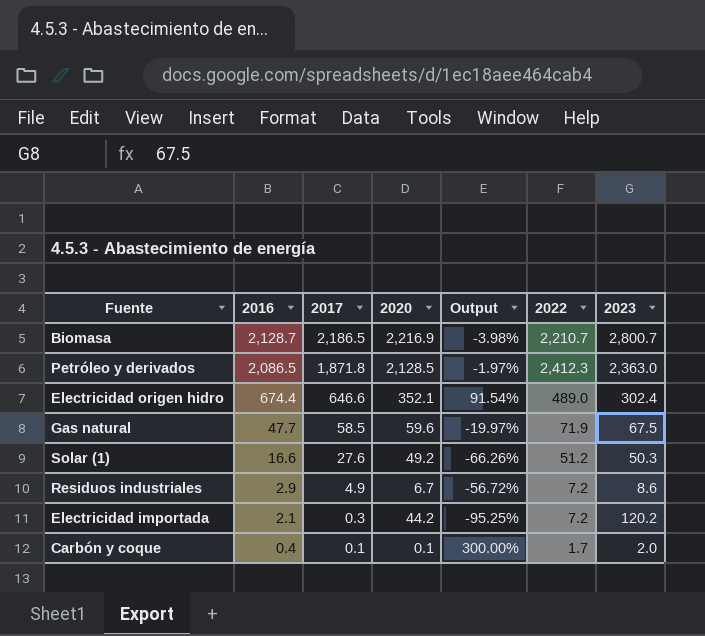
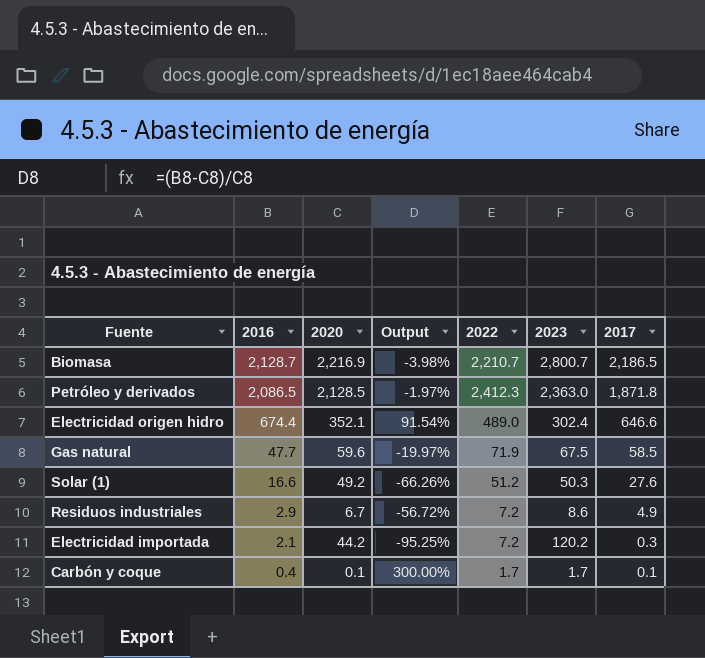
column 2017 | position: 3 -> 7
Carbón y coque | 2023: 2.0 -> 1.7

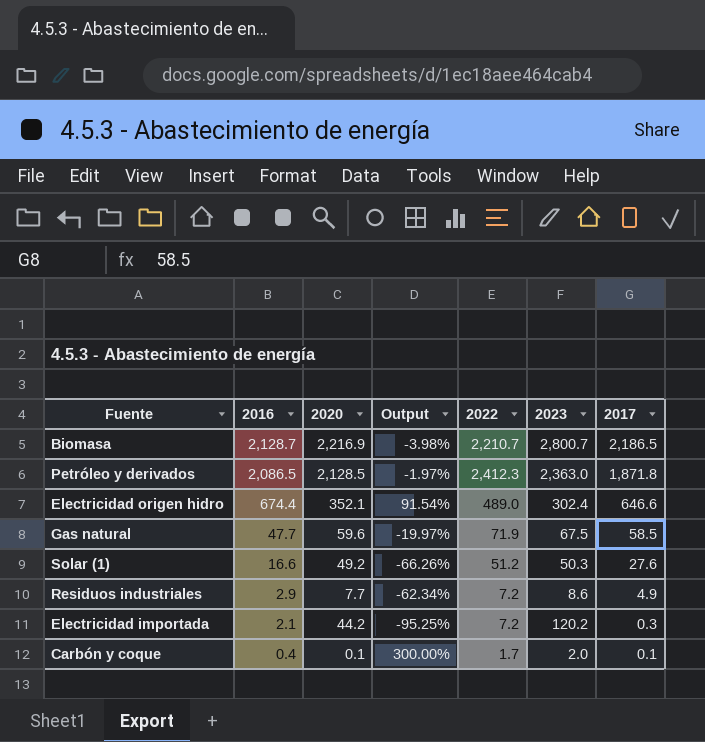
Residuos industriales | 2020: 6.7 -> 7.7
Residuos industriales | Output: -56.72% -> -62.34%
Carbón y coque | 2023: 1.7 -> 2.0

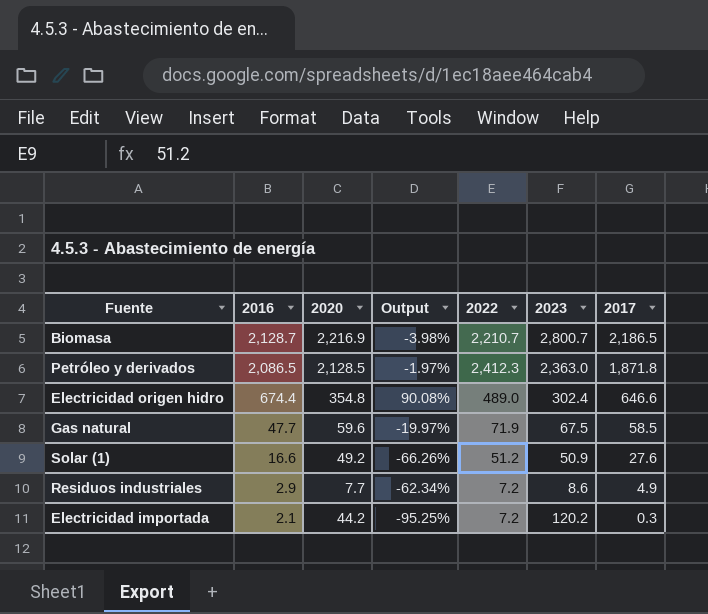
row Carbón y coque: 0.4 | 0.1 | 300.00% | 1.7 | 2.0 | 0.1 -> none
Electricidad origen hidro | 2020: 352.1 -> 354.8
Electricidad origen hidro | Output: 91.54% -> 90.08%
Solar (1) | 2023: 50.3 -> 50.9

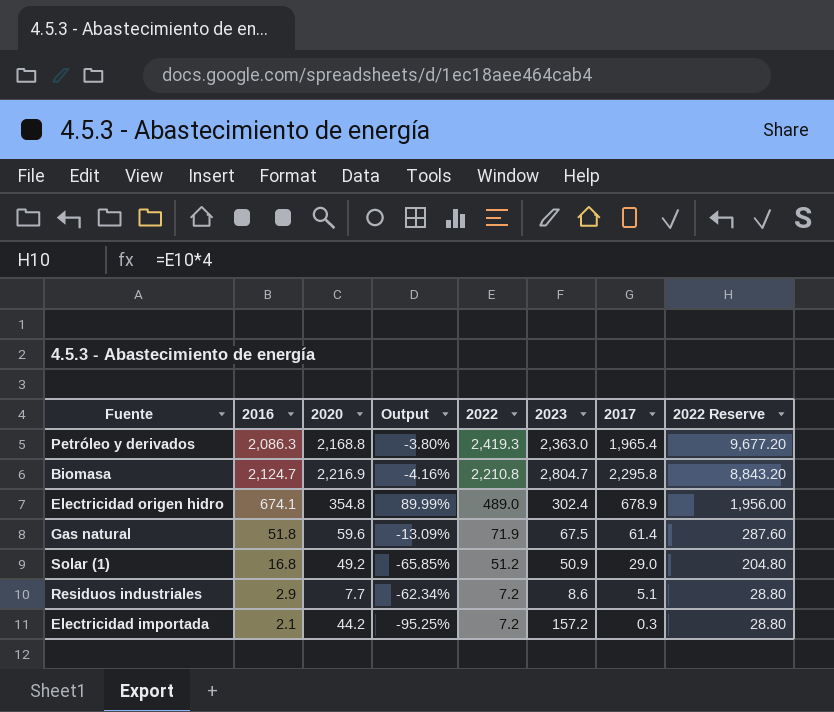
row order: 2016 descending -> 2022 descending
column 2022 Reserve | formula: none -> [2022] * 4
Petróleo y derivados | 2016: 2,086.5 -> 2,086.3
Petróleo y derivados | 2020: 2,128.5 -> 2,168.8
Petróleo y derivados | Output: -1.97% -> -3.80%
Petróleo y derivados | 2022: 2,412.3 -> 2,419.3
Petróleo y derivados | 2017: 1,871.8 -> 1,965.4
Biomasa | 2016: 2,128.7 -> 2,124.7
Biomasa | Output: -3.98% -> -4.16%
Biomasa | 2022: 2,210.7 -> 2,210.8
Biomasa | 2023: 2,800.7 -> 2,804.7
Biomasa | 2017: 2,186.5 -> 2,295.8
Electricidad origen hidro | 2016: 674.4 -> 674.1
Electricidad origen hidro | Output: 90.08% -> 89.99%
Electricidad origen hidro | 2017: 646.6 -> 678.9
Gas natural | 2016: 47.7 -> 51.8
Gas natural | Output: -19.97% -> -13.09%
Gas natural | 2017: 58.5 -> 61.4
Solar (1) | 2016: 16.6 -> 16.8
Solar (1) | Output: -66.26% -> -65.85%
Solar (1) | 2017: 27.6 -> 29.0
Residuos industriales | 2017: 4.9 -> 5.1
Electricidad importada | 2023: 120.2 -> 157.2

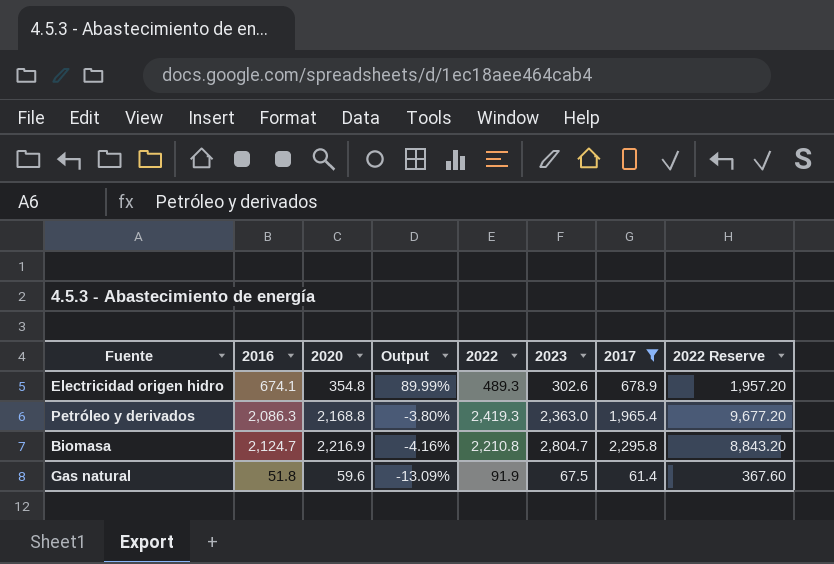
filter: none -> 2017 >= 61.4
row order: 2022 descending -> Output descending
Electricidad origen hidro | 2022: 489.0 -> 489.3
Electricidad origen hidro | 2023: 302.4 -> 302.6
Electricidad origen hidro | 2022 Reserve: 1,956.00 -> 1,957.20
Gas natural | 2022: 71.9 -> 91.9
Gas natural | 2022 Reserve: 287.60 -> 367.60

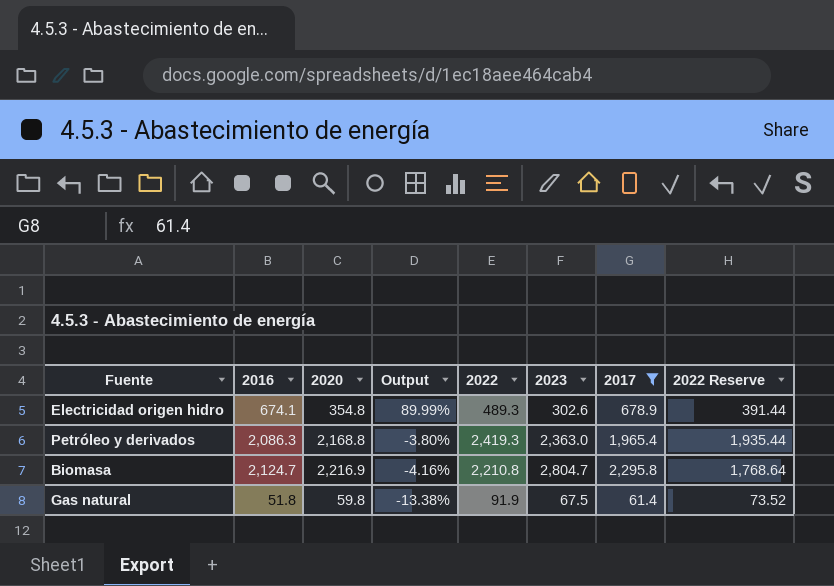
column 2022 Reserve | formula: [2022] * 4 -> [2022] * 0.8
Gas natural | 2020: 59.6 -> 59.8
Gas natural | Output: -13.09% -> -13.38%

